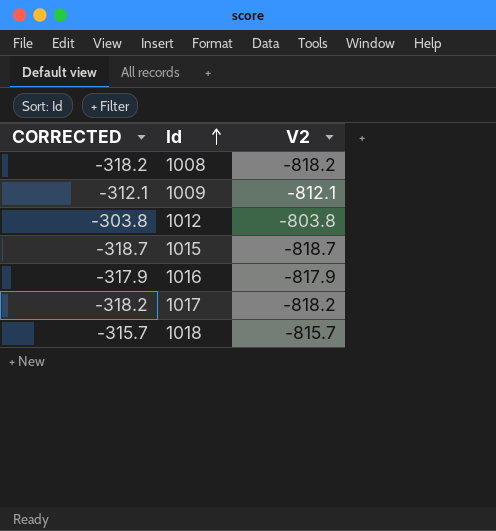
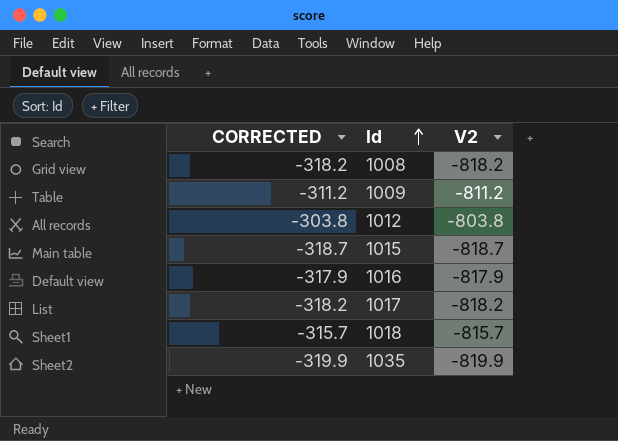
1009 | CORRECTED: -312.1 -> -311.2
1009 | V2: -812.1 -> -811.2
row 1035: none -> -319.9 | -819.9

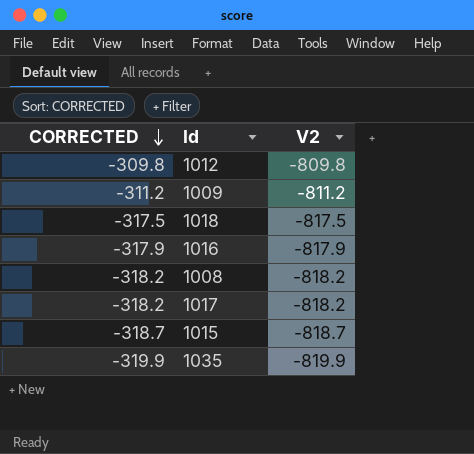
row order: Id ascending -> CORRECTED descending
1012 | CORRECTED: -303.8 -> -309.8
1012 | V2: -803.8 -> -809.8
1018 | CORRECTED: -315.7 -> -317.5
1018 | V2: -815.7 -> -817.5

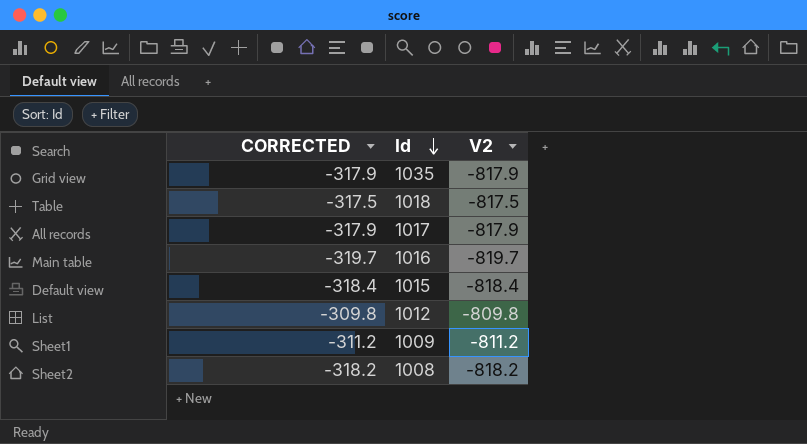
row order: CORRECTED descending -> Id descending
1035 | CORRECTED: -319.9 -> -317.9
1035 | V2: -819.9 -> -817.9
1017 | CORRECTED: -318.2 -> -317.9
1017 | V2: -818.2 -> -817.9
1016 | CORRECTED: -317.9 -> -319.7
1016 | V2: -817.9 -> -819.7
1015 | CORRECTED: -318.7 -> -318.4
1015 | V2: -818.7 -> -818.4

